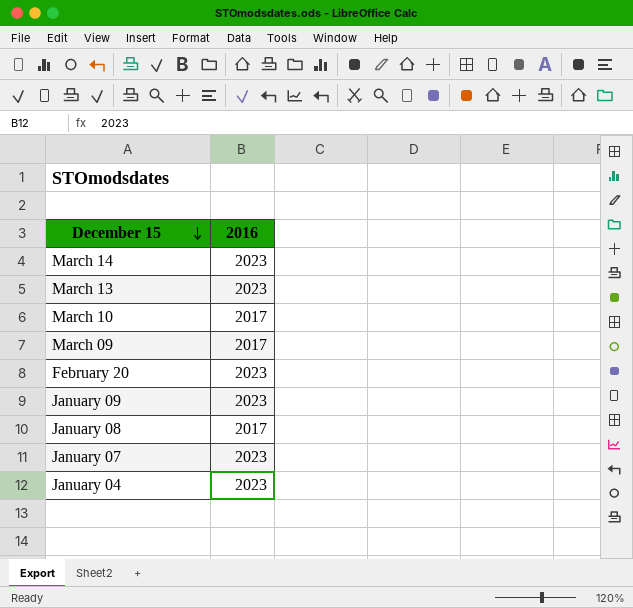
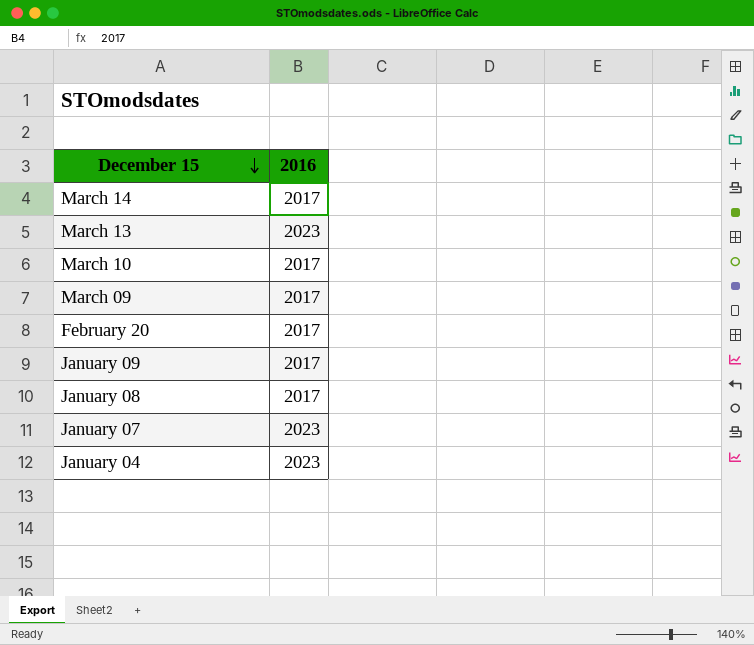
March 14 | 2016: 2023 -> 2017
February 20 | 2016: 2023 -> 2017
January 09 | 2016: 2023 -> 2017

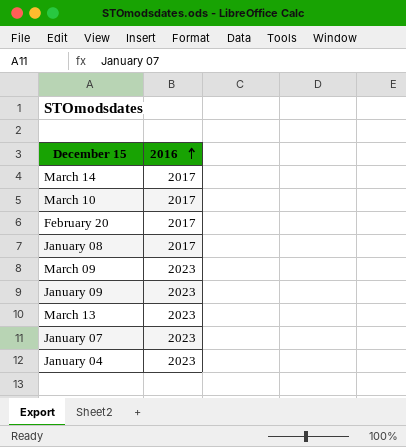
row order: December 15 descending -> 2016 ascending
March 09 | 2016: 2017 -> 2023
January 09 | 2016: 2017 -> 2023

